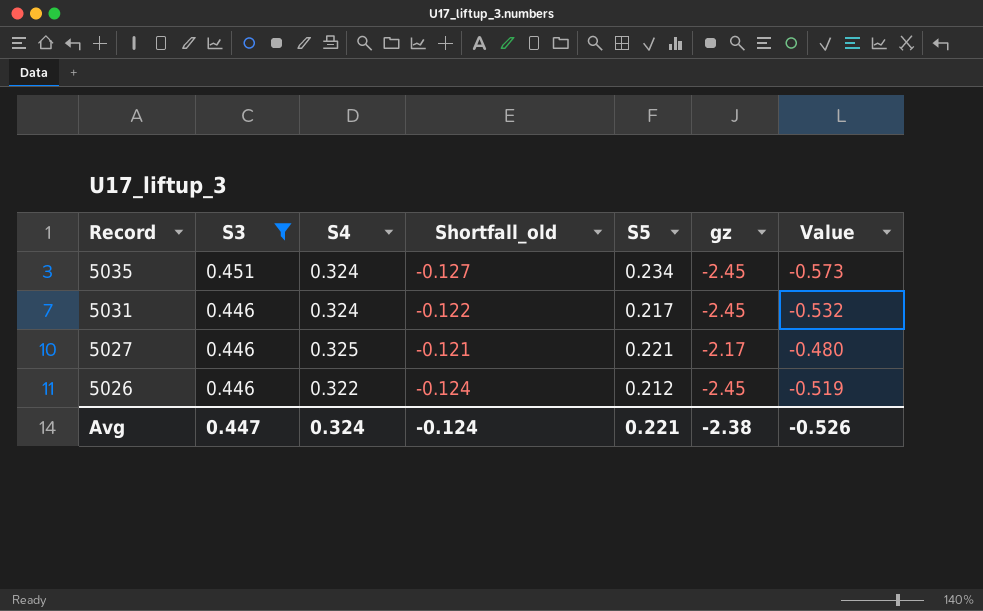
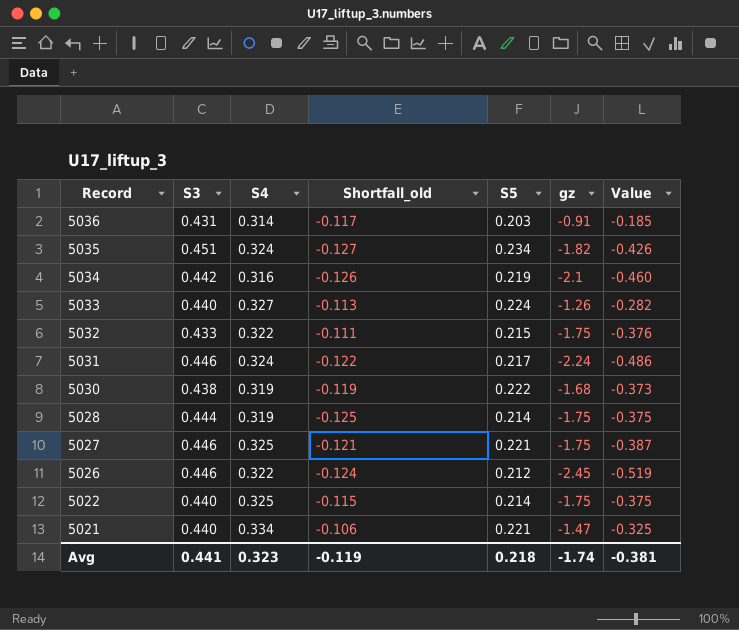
filter: S3 >= 0.446 -> none
5035 | gz: -2.45 -> -1.82
5035 | Value: -0.573 -> -0.426
5031 | gz: -2.45 -> -2.24
5031 | Value: -0.532 -> -0.486
5027 | gz: -2.17 -> -1.75
5027 | Value: -0.480 -> -0.387
Avg | S3: 0.447 -> 0.441
Avg | S4: 0.324 -> 0.323
Avg | Shortfall_old: -0.124 -> -0.119
Avg | S5: 0.221 -> 0.218
Avg | gz: -2.38 -> -1.74
Avg | Value: -0.526 -> -0.381

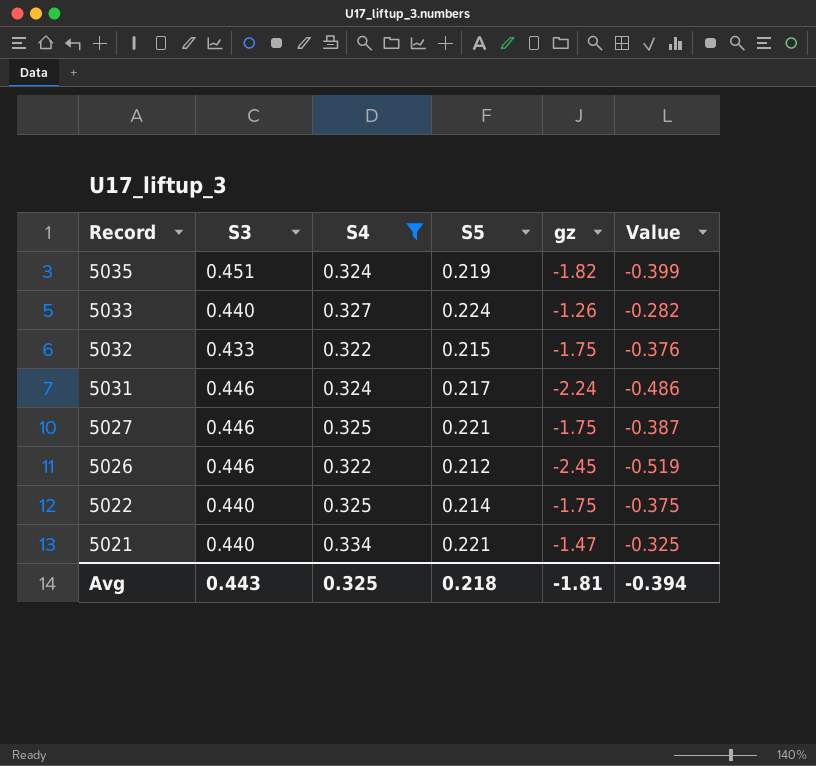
filter: none -> S4 >= 0.322
column Shortfall_old | formula: [S4] - [S3] -> none
5035 | S5: 0.234 -> 0.219
5035 | Value: -0.426 -> -0.399
Avg | S3: 0.441 -> 0.443
Avg | S4: 0.323 -> 0.325
Avg | gz: -1.74 -> -1.81
Avg | Value: -0.381 -> -0.394

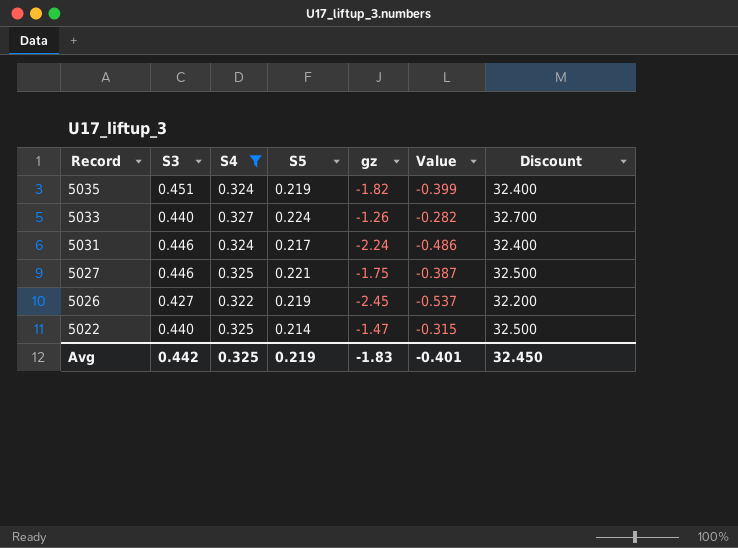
column Discount | formula: none -> [S4] * 100
row 5032: 0.433 | 0.322 | 0.215 | -1.75 | -0.376 -> none
row 5021: 0.440 | 0.334 | 0.221 | -1.47 | -0.325 -> none
5026 | S3: 0.446 -> 0.427
5026 | S5: 0.212 -> 0.219
5026 | Value: -0.519 -> -0.537
5022 | gz: -1.75 -> -1.47
5022 | Value: -0.375 -> -0.315
Avg | S3: 0.443 -> 0.442
Avg | S5: 0.218 -> 0.219
Avg | gz: -1.81 -> -1.83
Avg | Value: -0.394 -> -0.401

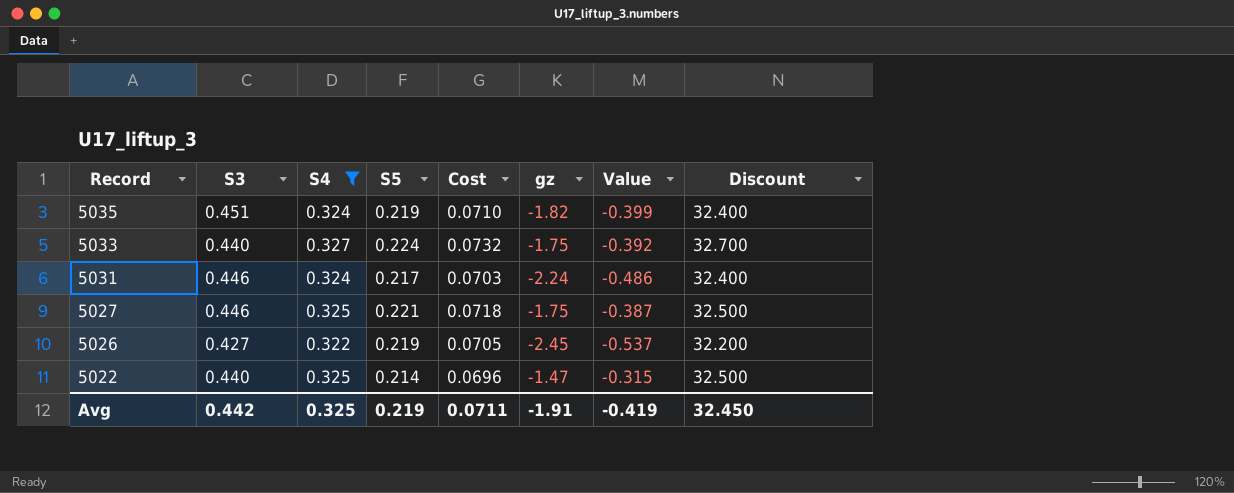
column Cost | formula: none -> [S4] * [S5]
5033 | gz: -1.26 -> -1.75
5033 | Value: -0.282 -> -0.392
Avg | gz: -1.83 -> -1.91
Avg | Value: -0.401 -> -0.419

